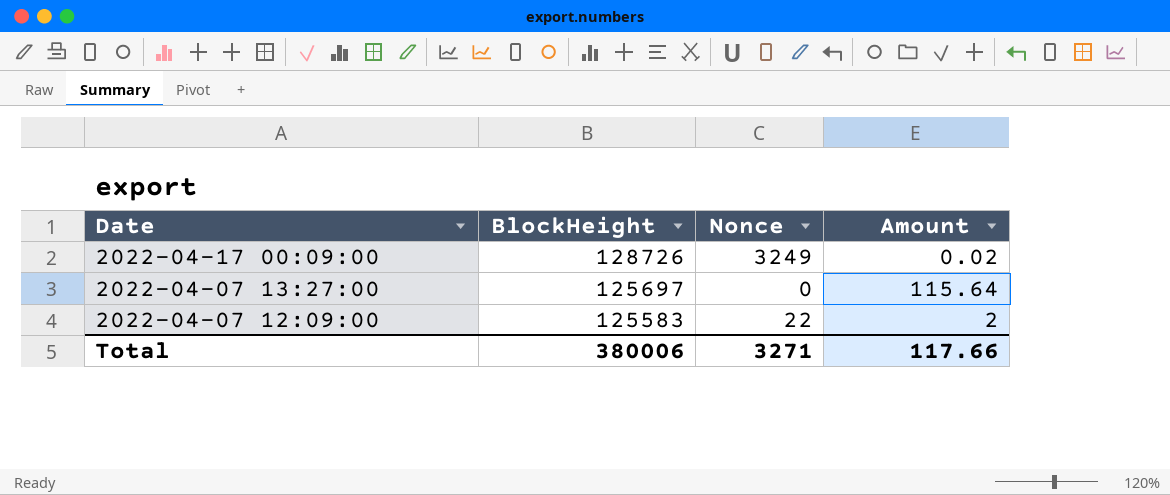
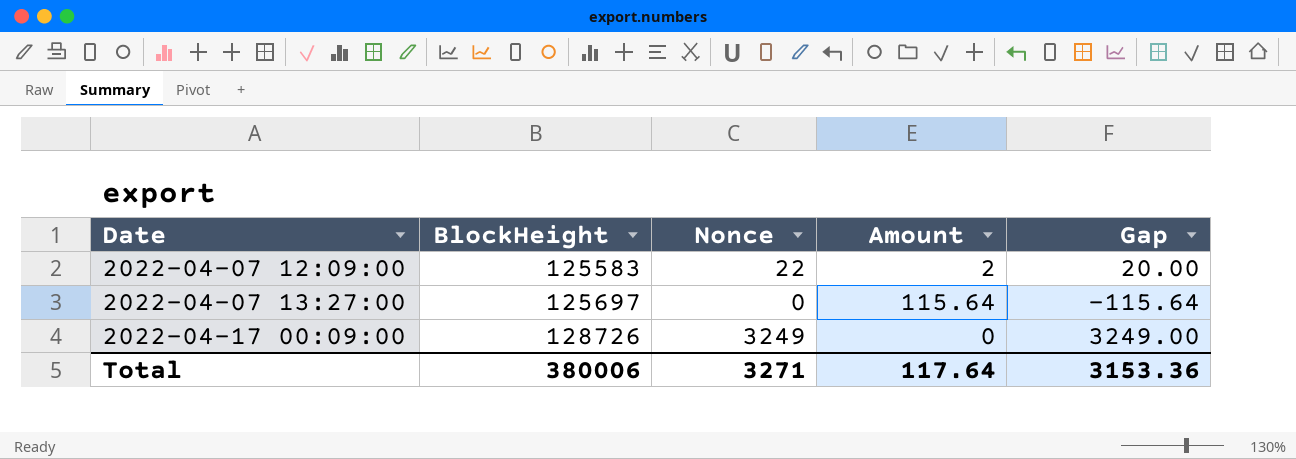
row order: Date descending -> Date ascending
column Gap | formula: none -> [Nonce] - [Amount]
2022-04-17 00:09:00 | Amount: 0.02 -> 0
Total | Amount: 117.66 -> 117.64

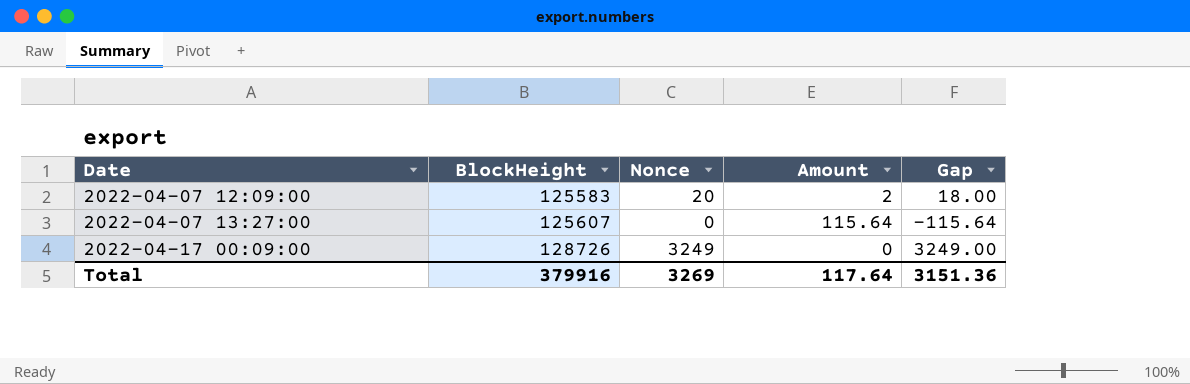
2022-04-07 12:09:00 | Nonce: 22 -> 20
2022-04-07 12:09:00 | Gap: 20.00 -> 18.00
2022-04-07 13:27:00 | BlockHeight: 125697 -> 125607
Total | BlockHeight: 380006 -> 379916
Total | Nonce: 3271 -> 3269
Total | Gap: 3153.36 -> 3151.36

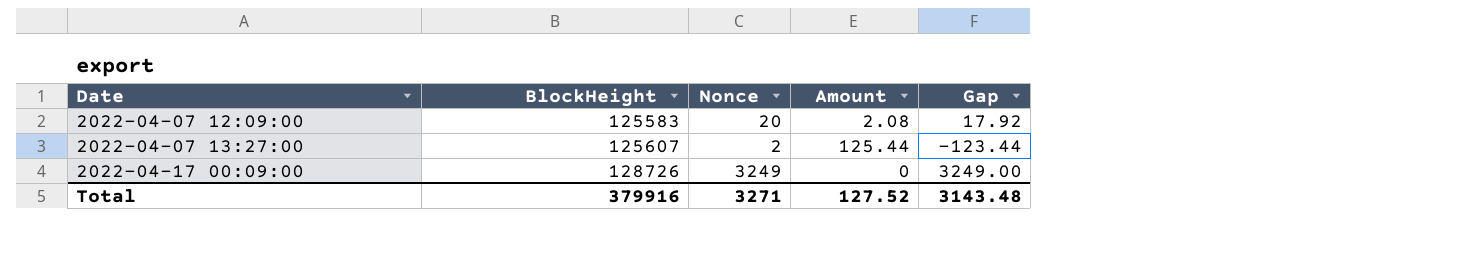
2022-04-07 12:09:00 | Amount: 2 -> 2.08
2022-04-07 12:09:00 | Gap: 18.00 -> 17.92
2022-04-07 13:27:00 | Nonce: 0 -> 2
2022-04-07 13:27:00 | Amount: 115.64 -> 125.44
2022-04-07 13:27:00 | Gap: -115.64 -> -123.44
Total | Nonce: 3269 -> 3271
Total | Amount: 117.64 -> 127.52
Total | Gap: 3151.36 -> 3143.48

